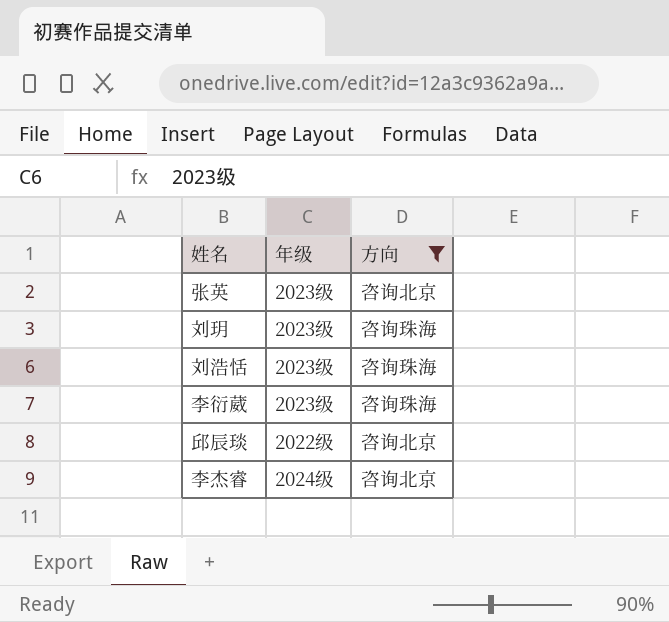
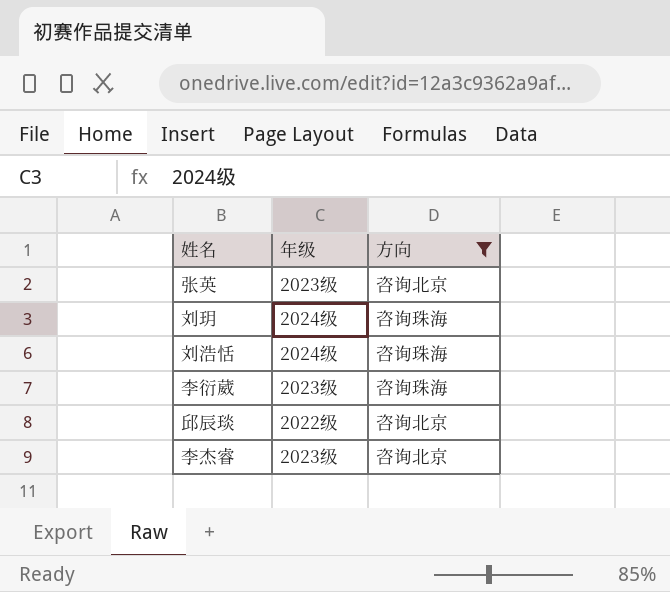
刘玥 | 年级: 2023级 -> 2024级
刘浩恬 | 年级: 2023级 -> 2024级
李杰睿 | 年级: 2024级 -> 2023级

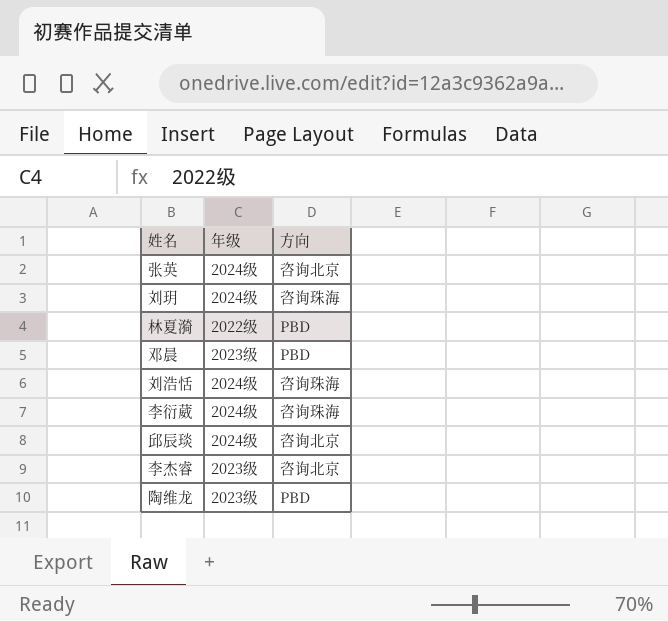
filter: 方向 != PBD -> none
张英 | 年级: 2023级 -> 2024级
李衍葳 | 年级: 2023级 -> 2024级
邱辰琰 | 年级: 2022级 -> 2024级

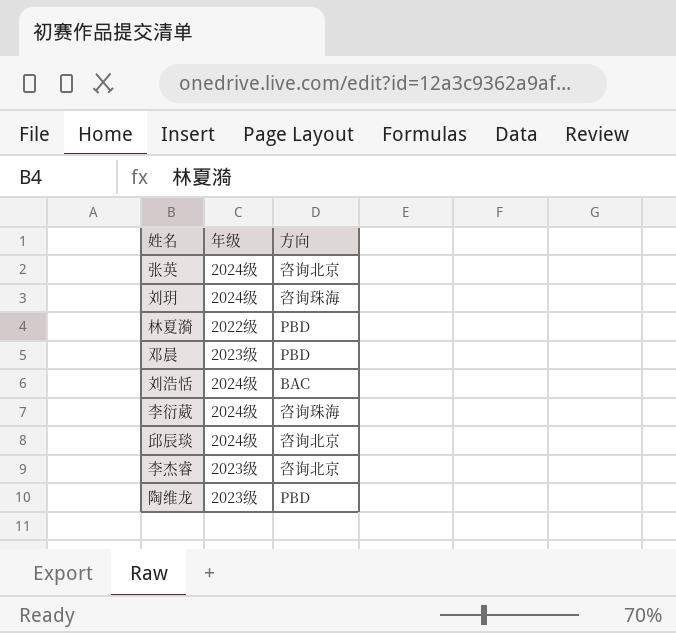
刘浩恬 | 方向: 咨询珠海 -> BAC

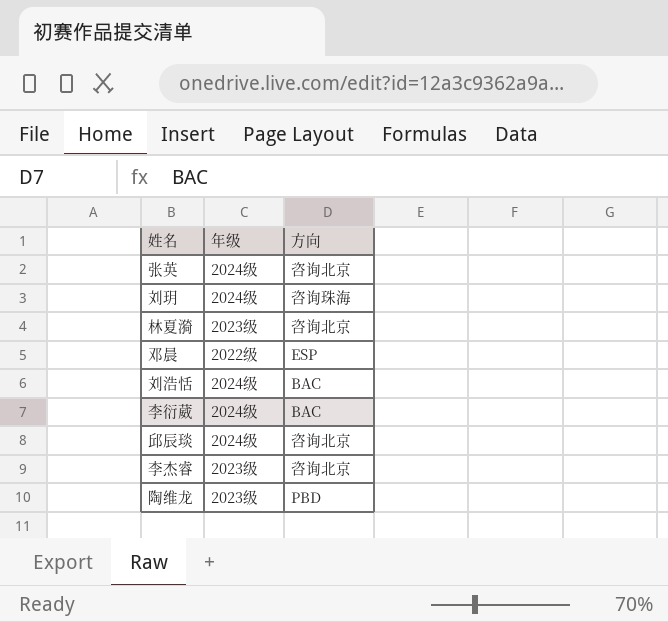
林夏漪 | 年级: 2022级 -> 2023级
林夏漪 | 方向: PBD -> 咨询北京
邓晨 | 年级: 2023级 -> 2022级
邓晨 | 方向: PBD -> ESP
李衍葳 | 方向: 咨询珠海 -> BAC

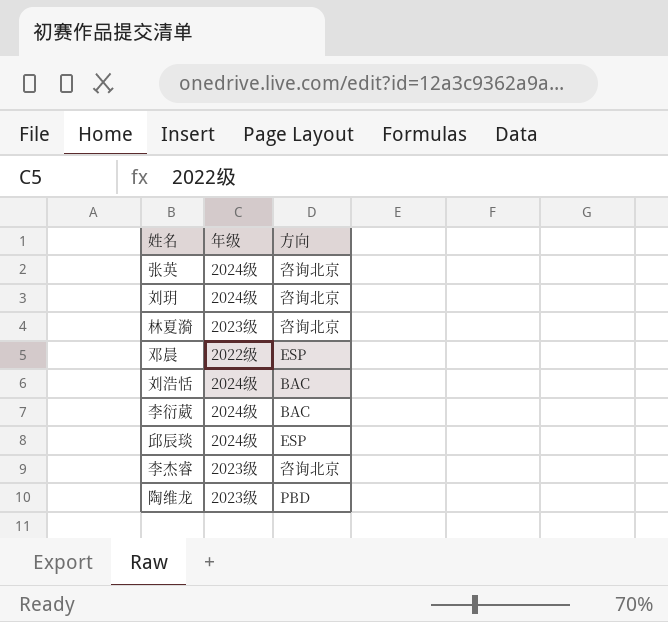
刘玥 | 方向: 咨询珠海 -> 咨询北京
邱辰琰 | 方向: 咨询北京 -> ESP

